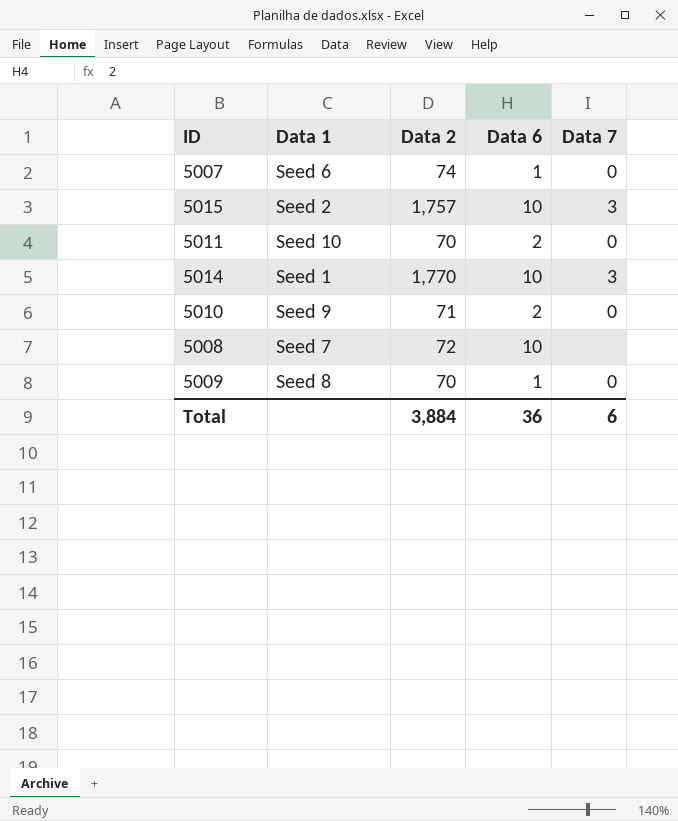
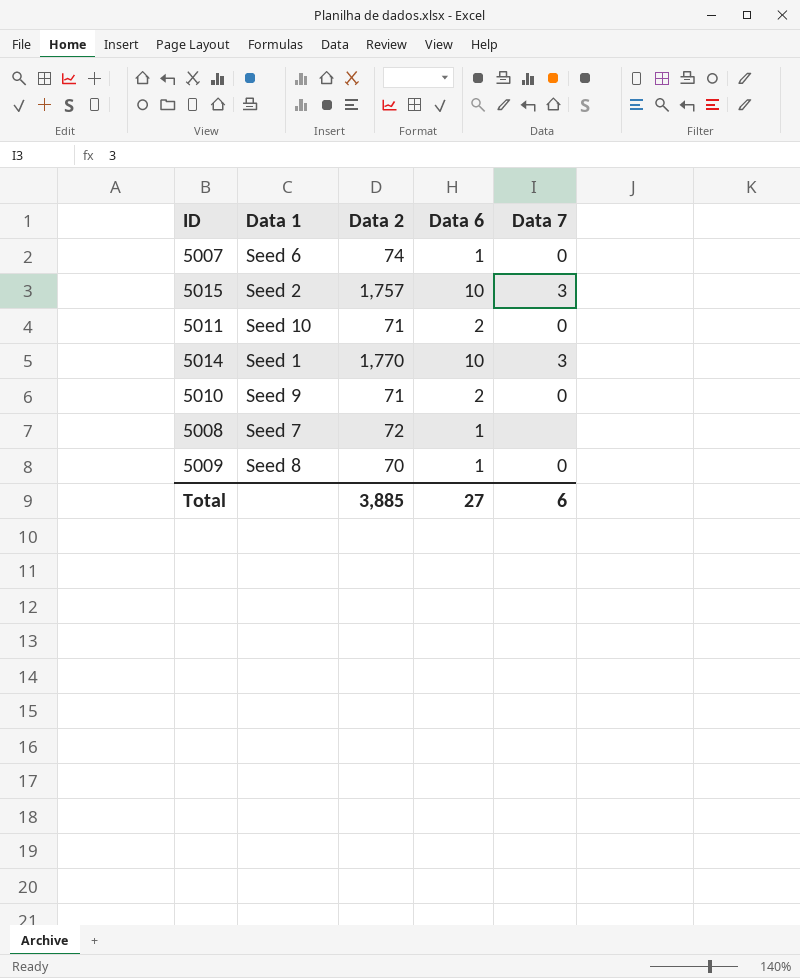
5011 | Data 2: 70 -> 71
5008 | Data 6: 10 -> 1
Total | Data 2: 3,884 -> 3,885
Total | Data 6: 36 -> 27

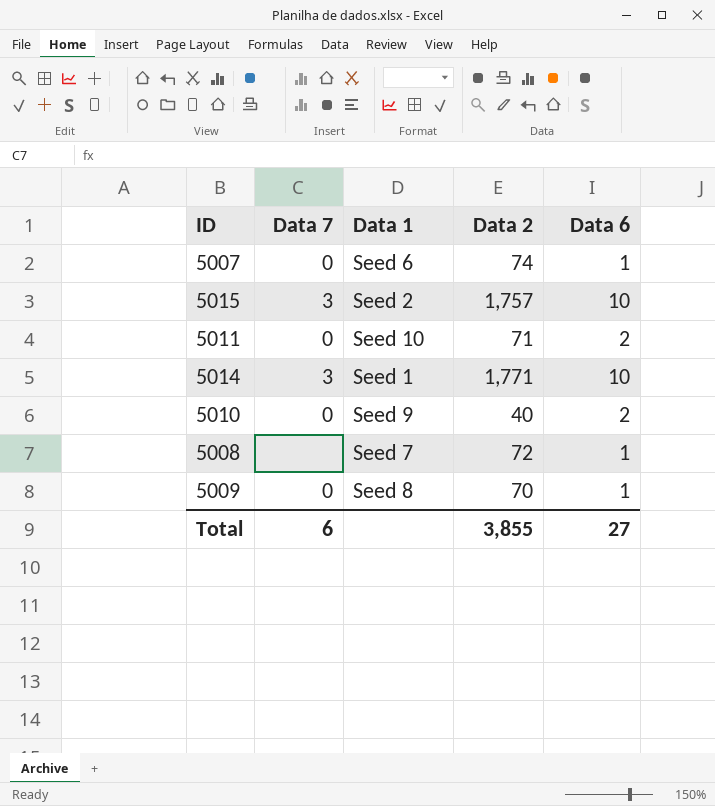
column Data 7 | position: 5 -> 2
5014 | Data 2: 1,770 -> 1,771
5010 | Data 2: 71 -> 40
Total | Data 2: 3,885 -> 3,855

